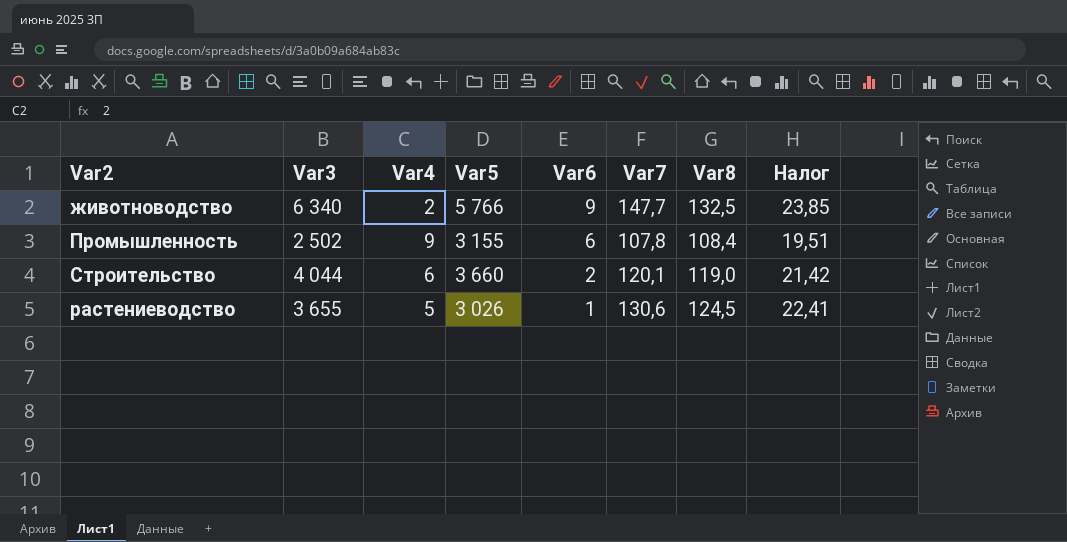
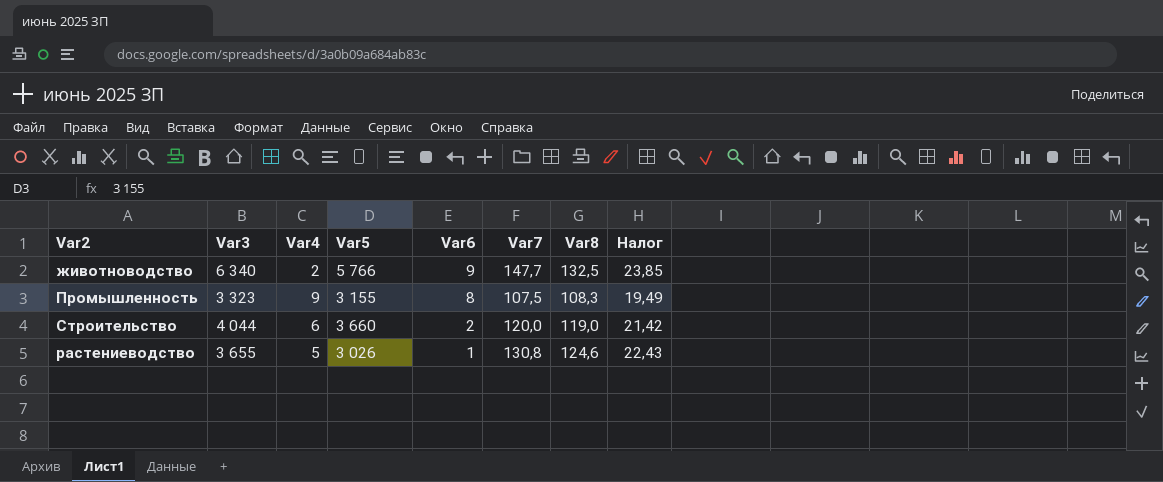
Промышленность | Var3: 2 502 -> 3 323
Промышленность | Var6: 6 -> 8
Промышленность | Var7: 107,8 -> 107,5
Промышленность | Var8: 108,4 -> 108,3
Промышленность | Налог: 19,51 -> 19,49
Строительство | Var7: 120,1 -> 120,0
растениеводство | Var7: 130,6 -> 130,8
растениеводство | Var8: 124,5 -> 124,6
растениеводство | Налог: 22,41 -> 22,43

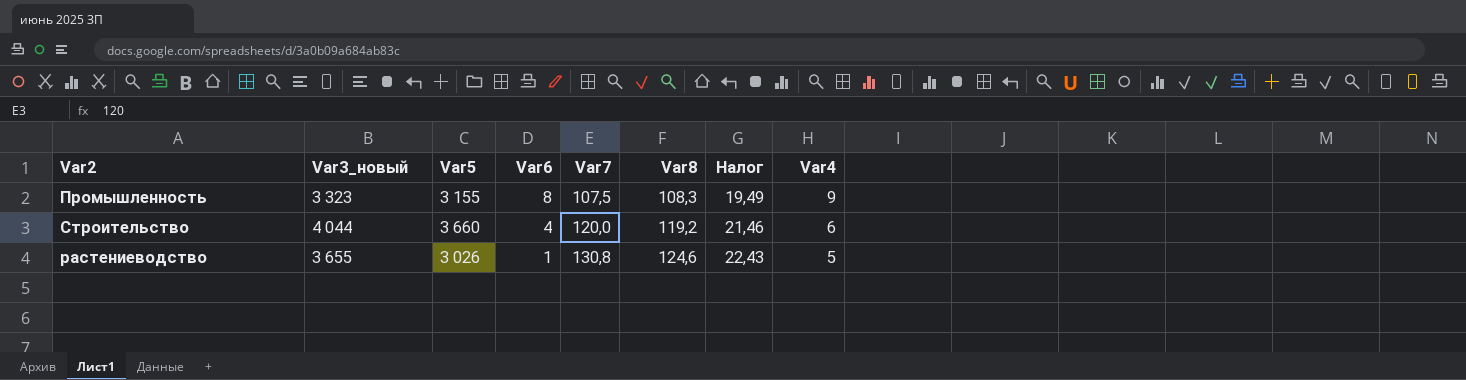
column name: Var3 -> Var3_новый
column Var4 | position: 3 -> 8
row животноводство: 6 340 | 2 | 5 766 | 9 | 147,7 | 132,5 | 23,85 -> none
Строительство | Var6: 2 -> 4
Строительство | Var8: 119,0 -> 119,2
Строительство | Налог: 21,42 -> 21,46

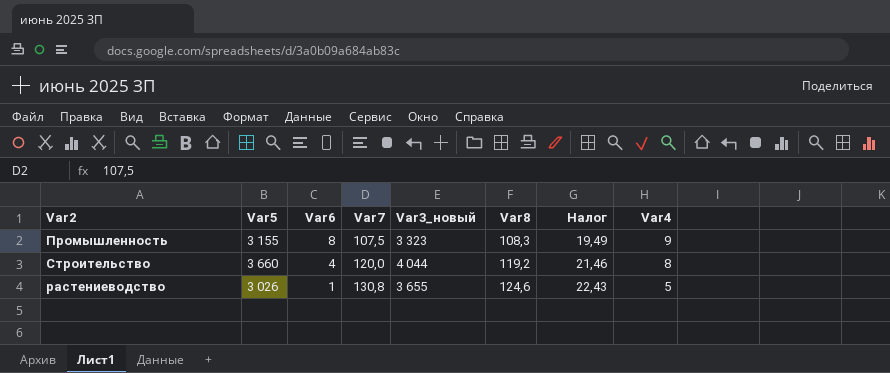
column Var3_новый | position: 2 -> 5
Строительство | Var4: 6 -> 8

